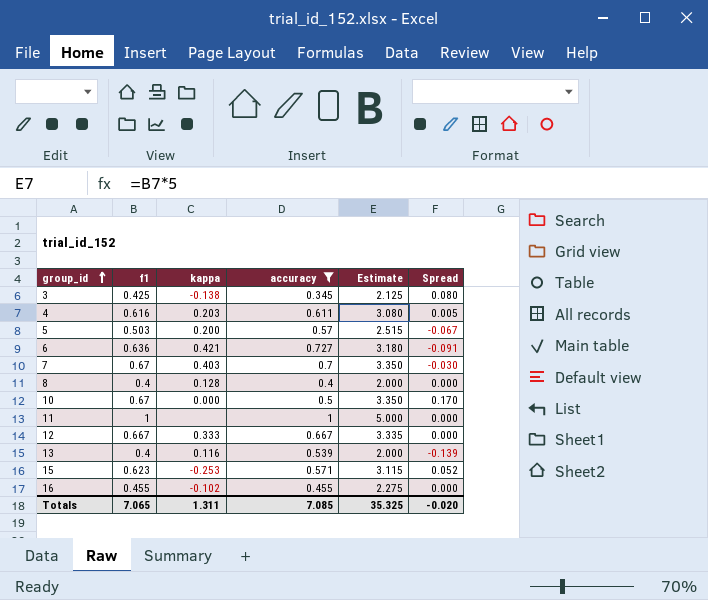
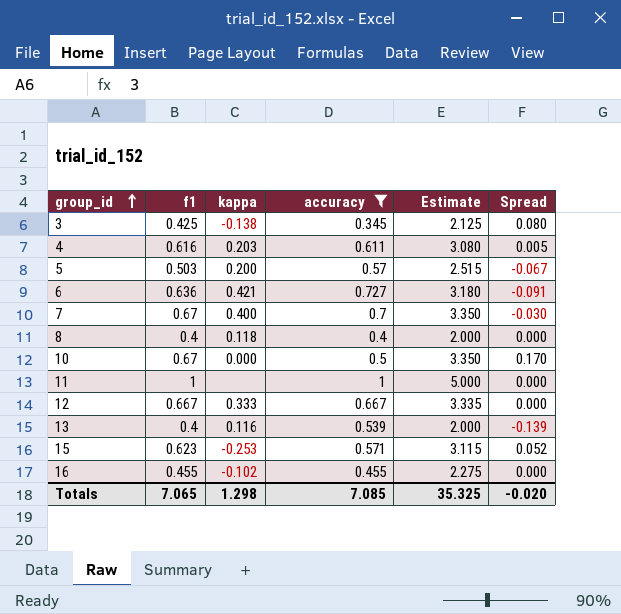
7 | kappa: 0.403 -> 0.400
8 | kappa: 0.128 -> 0.118
Totals | kappa: 1.311 -> 1.298

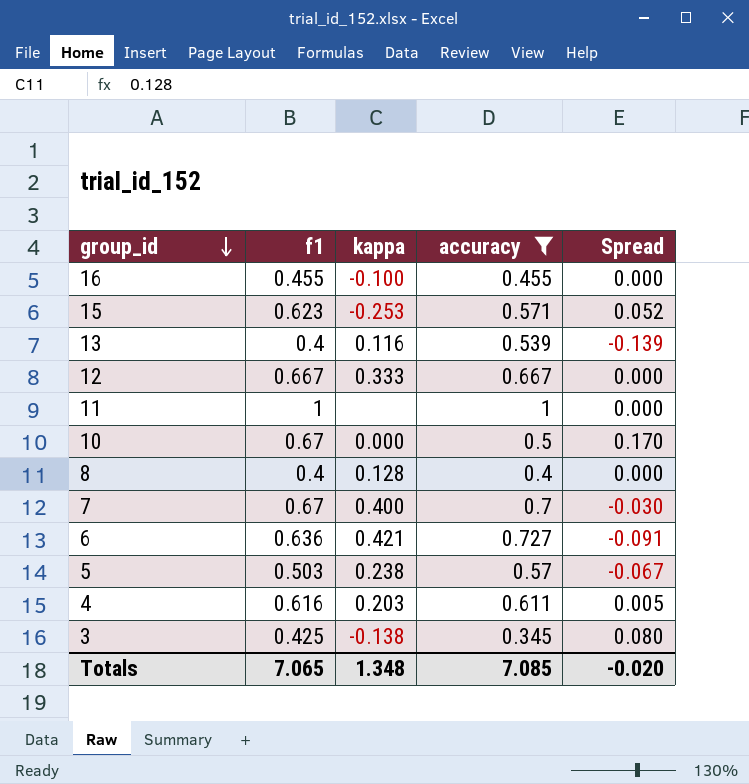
row order: group_id ascending -> group_id descending
column Estimate | formula: [f1] * 5 -> none
16 | kappa: -0.102 -> -0.100
8 | kappa: 0.118 -> 0.128
5 | kappa: 0.200 -> 0.238
Totals | kappa: 1.298 -> 1.348

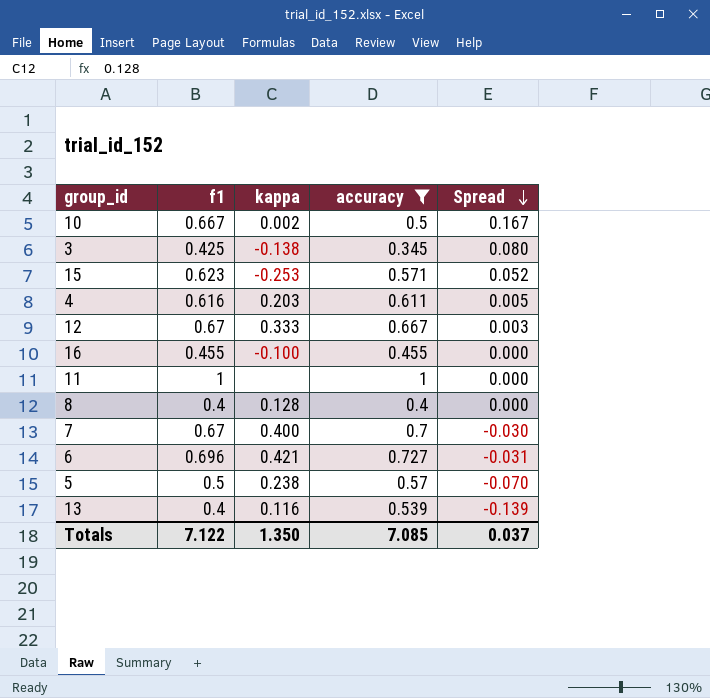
row order: group_id descending -> Spread descending
10 | f1: 0.67 -> 0.667
10 | kappa: 0.000 -> 0.002
10 | Spread: 0.170 -> 0.167
12 | f1: 0.667 -> 0.67
12 | Spread: 0.000 -> 0.003
6 | f1: 0.636 -> 0.696
6 | Spread: -0.091 -> -0.031
5 | f1: 0.503 -> 0.5
5 | Spread: -0.067 -> -0.070
Totals | f1: 7.065 -> 7.122
Totals | kappa: 1.348 -> 1.350
Totals | Spread: -0.020 -> 0.037

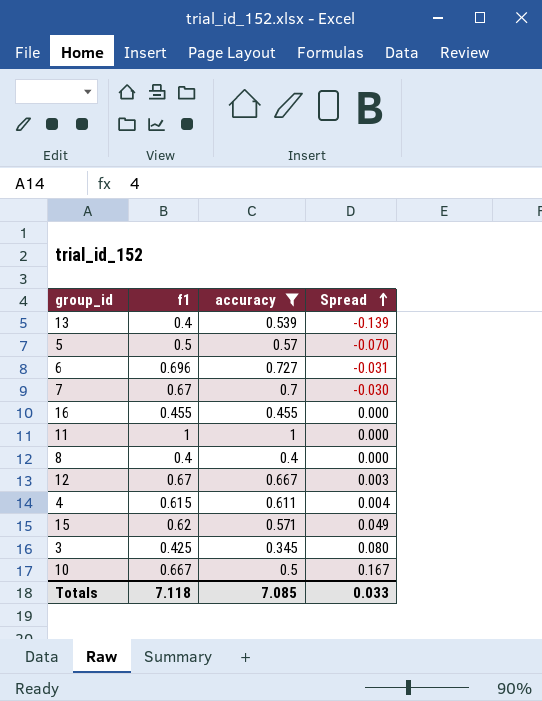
row order: Spread descending -> Spread ascending
column kappa | position: 3 -> none
4 | f1: 0.616 -> 0.615
4 | Spread: 0.005 -> 0.004
15 | f1: 0.623 -> 0.62
15 | Spread: 0.052 -> 0.049
Totals | f1: 7.122 -> 7.118
Totals | Spread: 0.037 -> 0.033

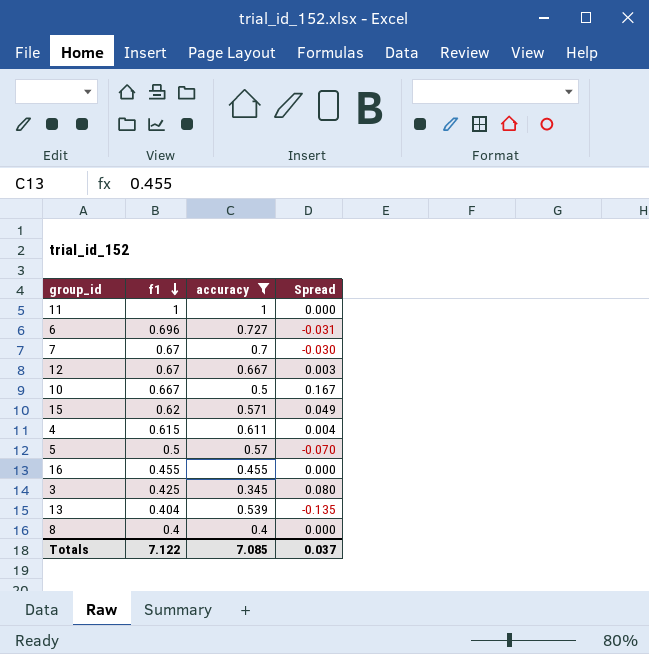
row order: Spread ascending -> f1 descending
13 | f1: 0.4 -> 0.404
13 | Spread: -0.139 -> -0.135
Totals | f1: 7.118 -> 7.122
Totals | Spread: 0.033 -> 0.037

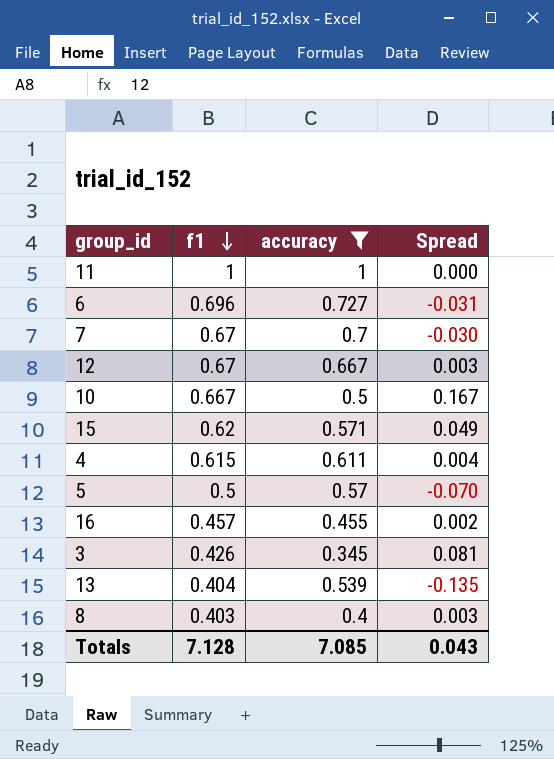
16 | f1: 0.455 -> 0.457
16 | Spread: 0.000 -> 0.002
3 | f1: 0.425 -> 0.426
3 | Spread: 0.080 -> 0.081
8 | f1: 0.4 -> 0.403
8 | Spread: 0.000 -> 0.003
Totals | f1: 7.122 -> 7.128
Totals | Spread: 0.037 -> 0.043

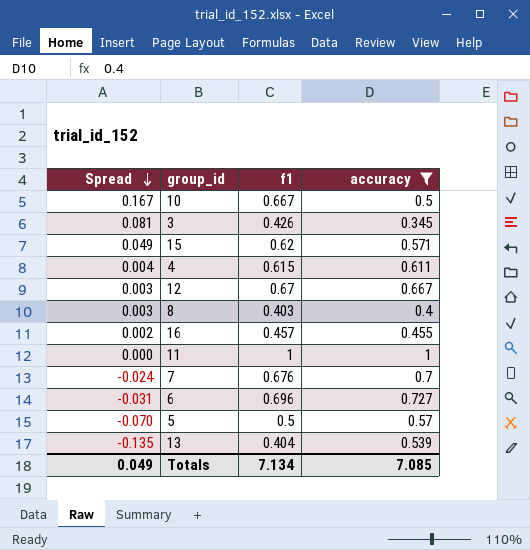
row order: f1 descending -> Spread descending
column Spread | position: 4 -> 1
7 | Spread: -0.030 -> -0.024
7 | f1: 0.67 -> 0.676
Totals | Spread: 0.043 -> 0.049
Totals | f1: 7.128 -> 7.134

